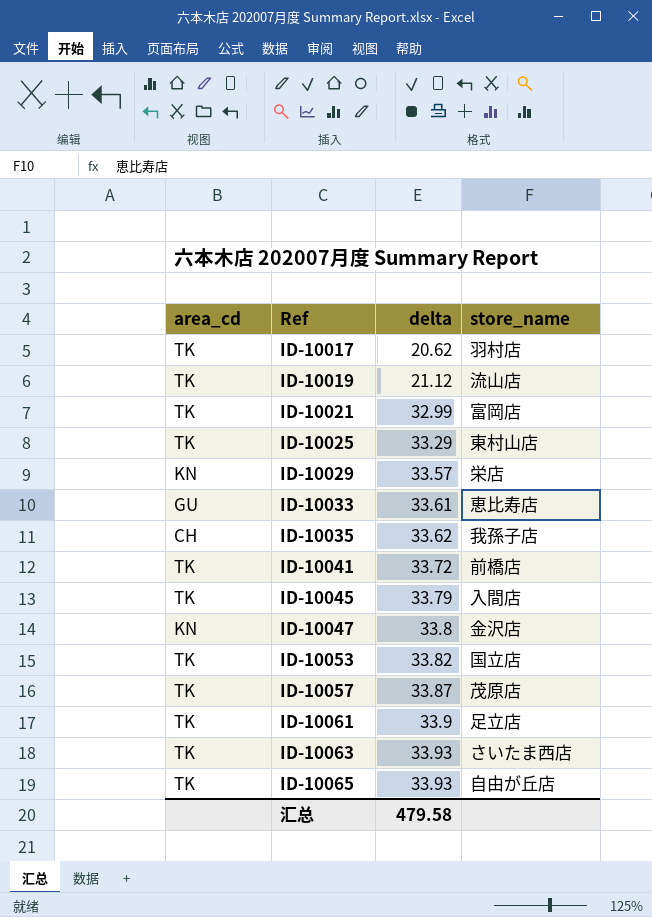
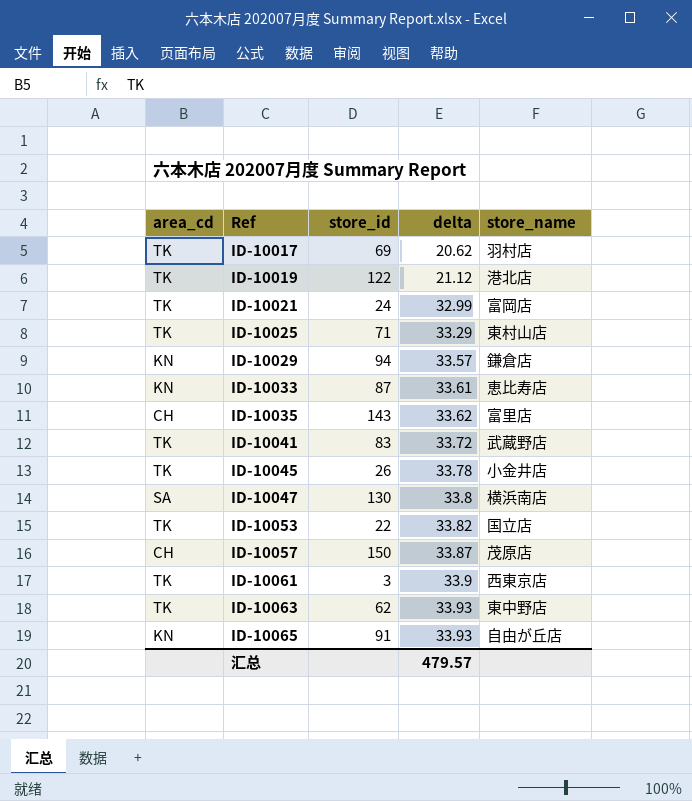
column store_id | position: none -> 3
ID-10019 | store_name: 流山店 -> 港北店
ID-10029 | store_name: 栄店 -> 鎌倉店
ID-10033 | area_cd: GU -> KN
ID-10035 | store_name: 我孫子店 -> 富里店
ID-10041 | store_name: 前橋店 -> 武蔵野店
ID-10045 | delta: 33.79 -> 33.78
ID-10045 | store_name: 入間店 -> 小金井店
ID-10047 | area_cd: KN -> SA
ID-10047 | store_name: 金沢店 -> 横浜南店
ID-10057 | area_cd: TK -> CH
ID-10061 | store_name: 足立店 -> 西東京店
ID-10063 | store_name: さいたま西店 -> 東中野店
ID-10065 | area_cd: TK -> KN
汇总 | delta: 479.58 -> 479.57

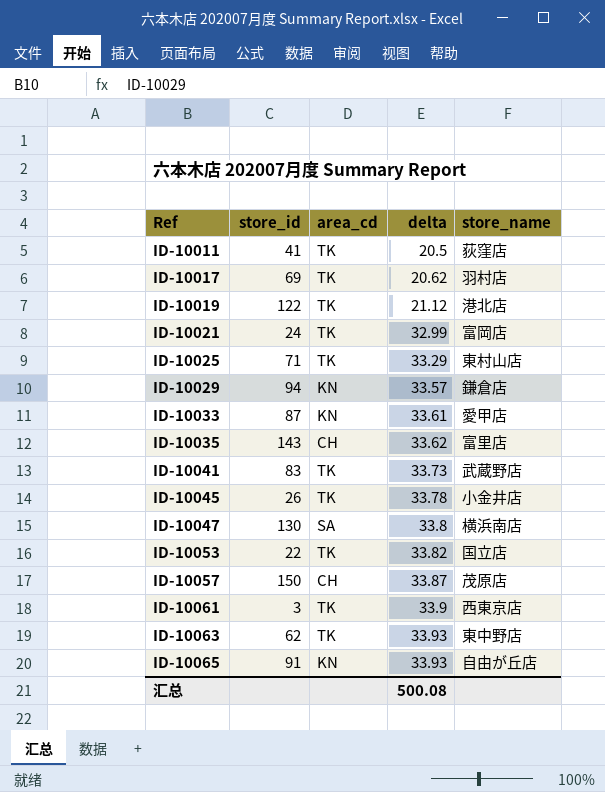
column area_cd | position: 1 -> 3
row ID-10011: none -> 41 | TK | 20.5 | 荻窪店
ID-10033 | store_name: 恵比寿店 -> 愛甲店
ID-10041 | delta: 33.72 -> 33.73
汇总 | delta: 479.57 -> 500.08

